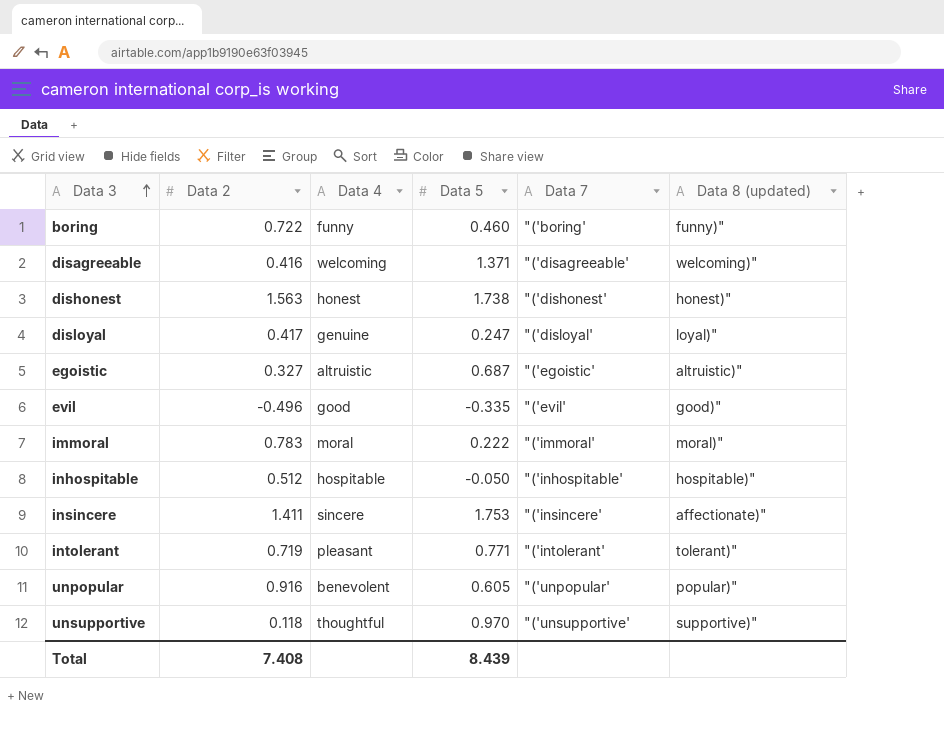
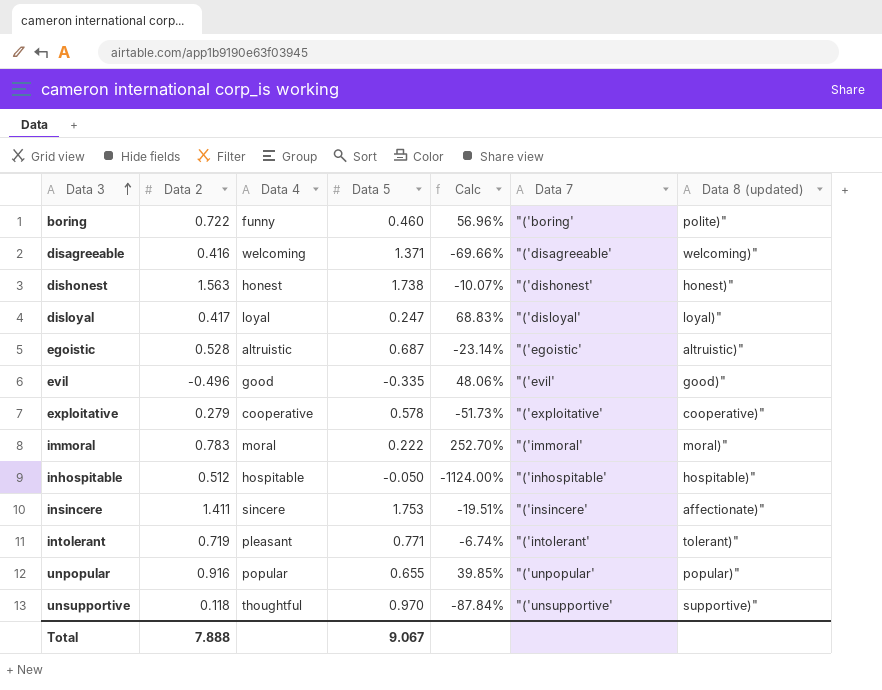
column Calc | formula: none -> ([Data 2] - [Data 5]) / [Data 5]
boring | Data 8 (updated): funny)" -> polite)"
disloyal | Data 4: genuine -> loyal
egoistic | Data 2: 0.327 -> 0.528
row exploitative: none -> 0.279 | cooperative | 0.578 | -51.73% | "('exploitative' | cooperative)"
unpopular | Data 4: benevolent -> popular
unpopular | Data 5: 0.605 -> 0.655
Total | Data 2: 7.408 -> 7.888
Total | Data 5: 8.439 -> 9.067

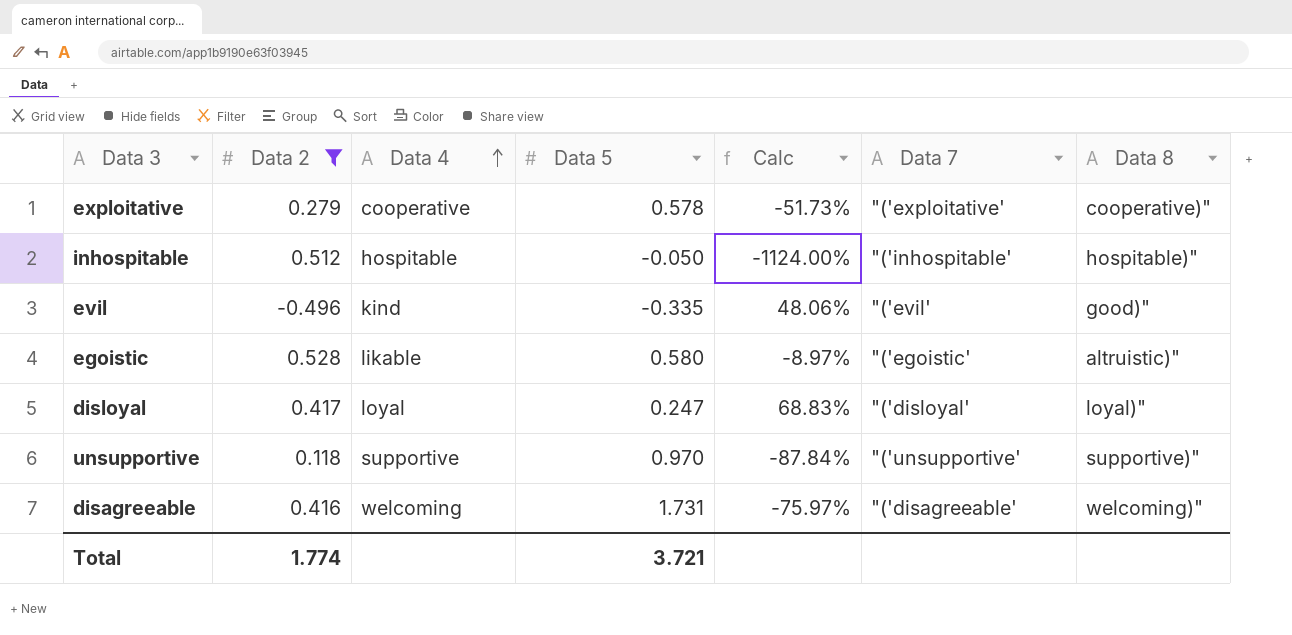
filter: none -> Data 2 <= 0.528
row order: Data 3 ascending -> Data 4 ascending
column name: Data 8 (updated) -> Data 8
evil | Data 4: good -> kind
egoistic | Data 4: altruistic -> likable
egoistic | Data 5: 0.687 -> 0.580
egoistic | Calc: -23.14% -> -8.97%
unsupportive | Data 4: thoughtful -> supportive
disagreeable | Data 5: 1.371 -> 1.731
disagreeable | Calc: -69.66% -> -75.97%
Total | Data 2: 7.888 -> 1.774
Total | Data 5: 9.067 -> 3.721

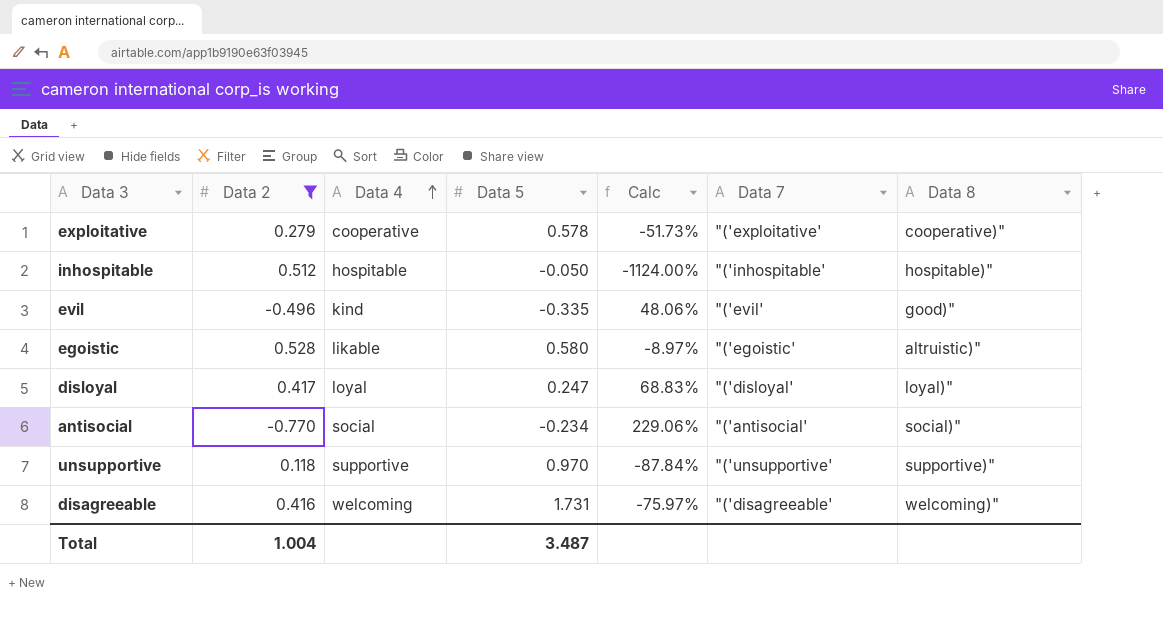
row antisocial: none -> -0.770 | social | -0.234 | 229.06% | "('antisocial' | social)"
Total | Data 2: 1.774 -> 1.004
Total | Data 5: 3.721 -> 3.487

